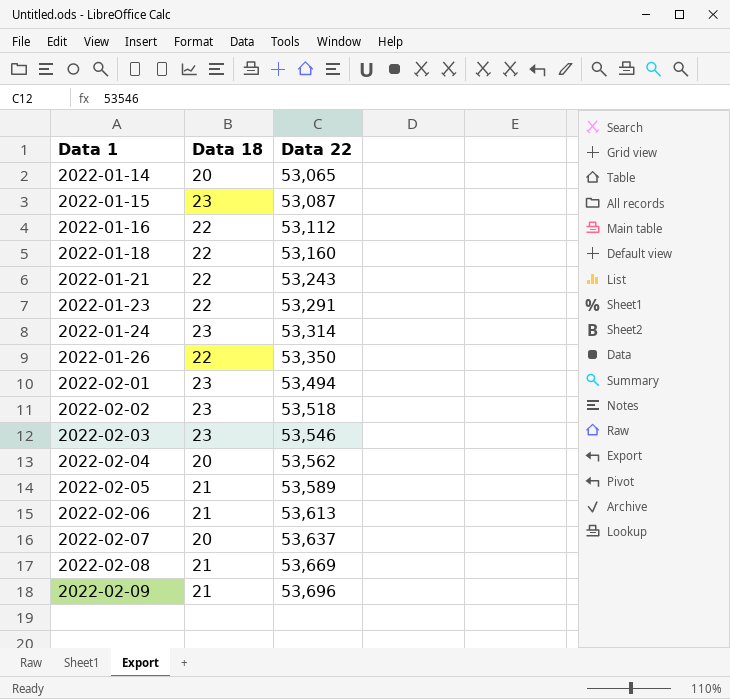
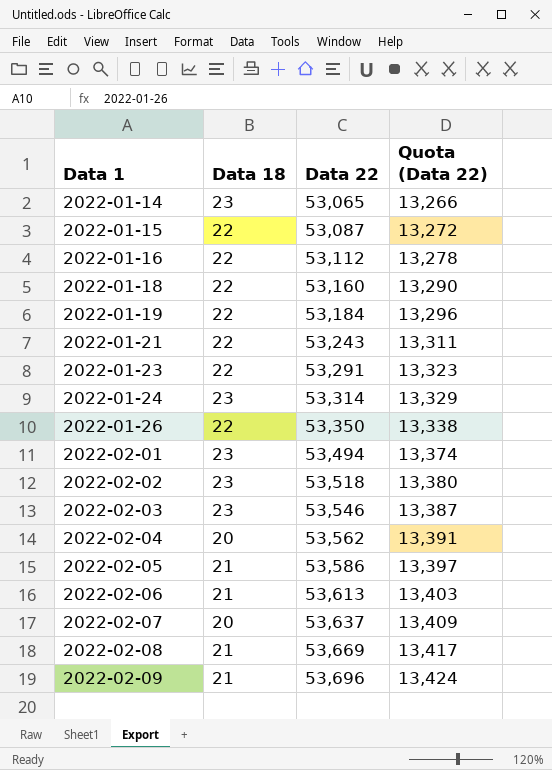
column Quota (Data 22) | formula: none -> [Data 22] * 0.25
2022-01-14 | Data 18: 20 -> 23
2022-01-15 | Data 18: 23 -> 22
row 2022-01-19: none -> 22 | 53,184 | 13,296
2022-02-05 | Data 22: 53,589 -> 53,586

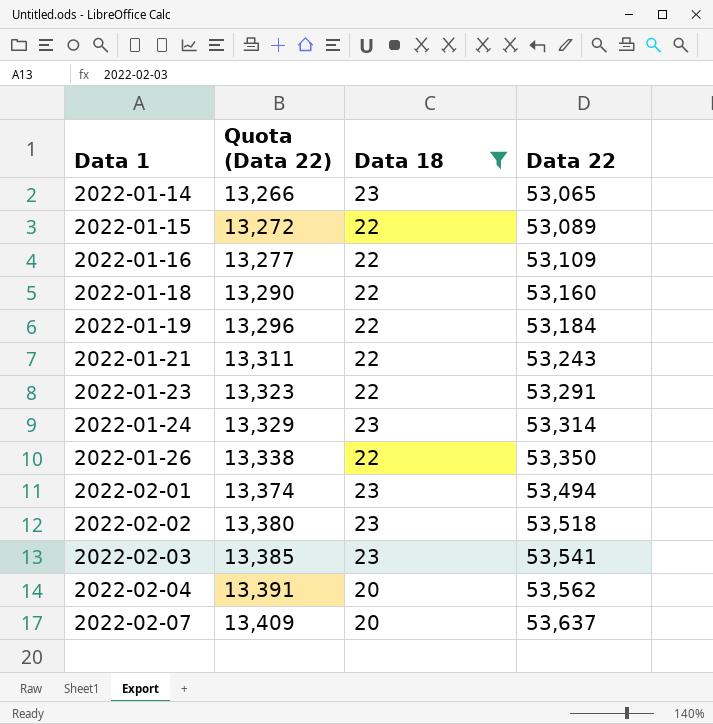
filter: none -> Data 18 != 21
column Quota (Data 22) | position: 4 -> 2
2022-01-15 | Data 22: 53,087 -> 53,089
2022-01-16 | Quota (Data 22): 13,278 -> 13,277
2022-01-16 | Data 22: 53,112 -> 53,109
2022-02-03 | Quota (Data 22): 13,387 -> 13,385
2022-02-03 | Data 22: 53,546 -> 53,541

